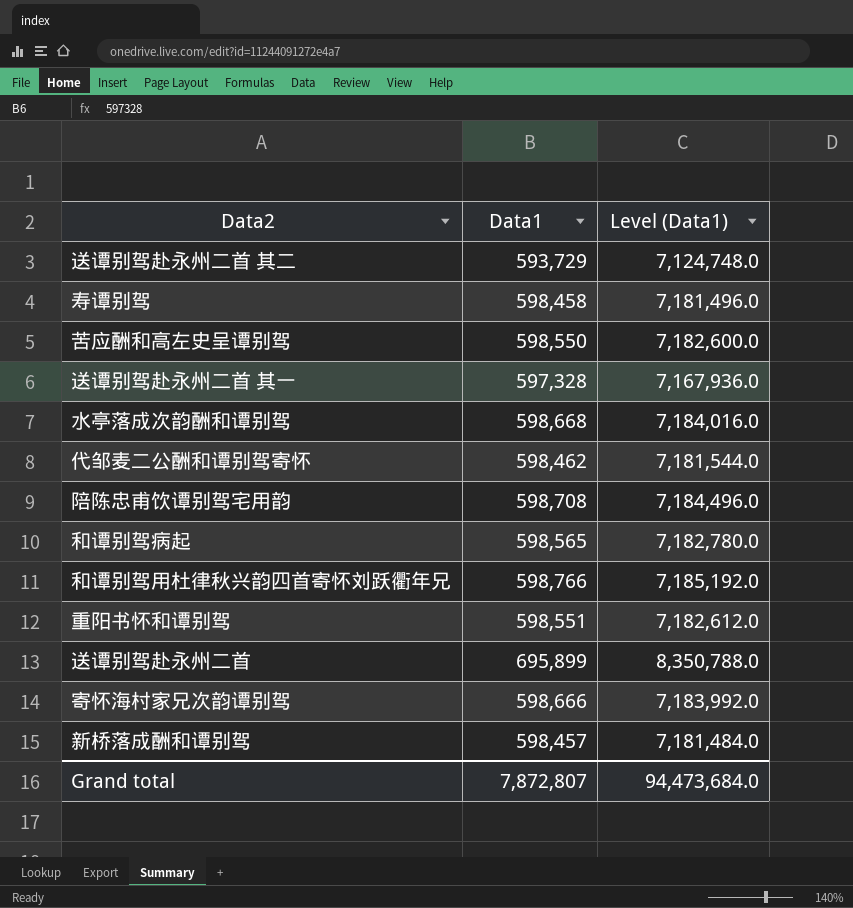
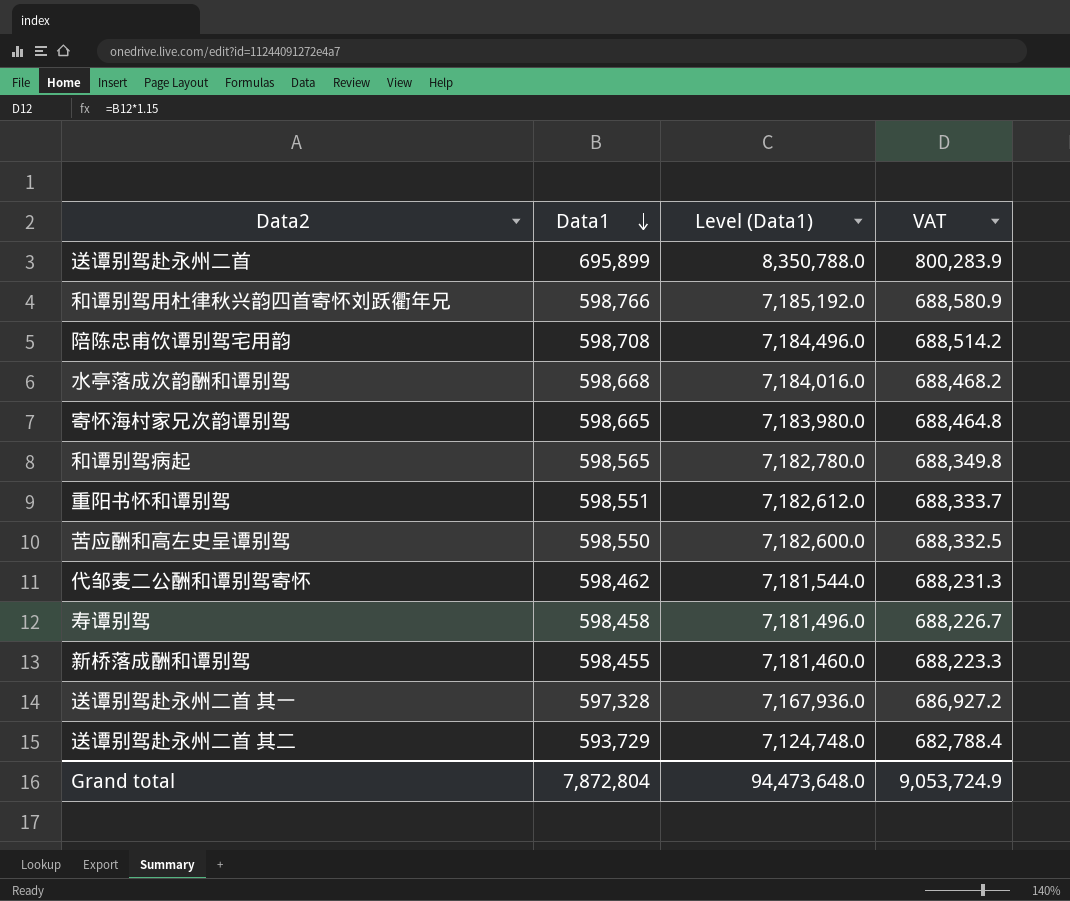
row order: none -> Data1 descending
column VAT | formula: none -> [Data1] * 1.15
寄怀海村家兄次韵谭别驾 | Data1: 598,666 -> 598,665
寄怀海村家兄次韵谭别驾 | Level (Data1): 7,183,992.0 -> 7,183,980.0
新桥落成酬和谭别驾 | Data1: 598,457 -> 598,455
新桥落成酬和谭别驾 | Level (Data1): 7,181,484.0 -> 7,181,460.0
Grand total | Data1: 7,872,807 -> 7,872,804
Grand total | Level (Data1): 94,473,684.0 -> 94,473,648.0

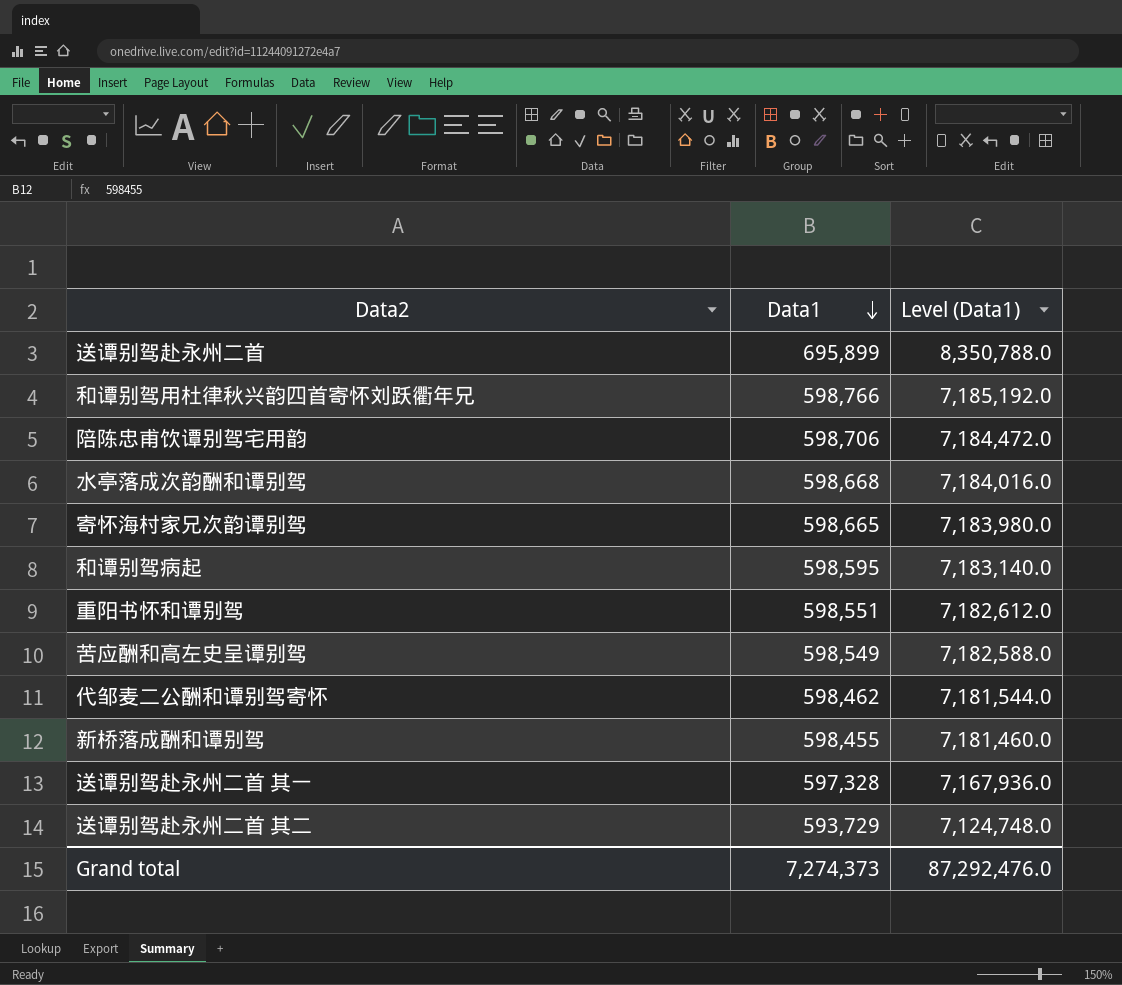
column VAT | formula: [Data1] * 1.15 -> none
row 寿谭别驾: 598,458 | 7,181,496.0 | 688,226.7 -> none
陪陈忠甫饮谭别驾宅用韵 | Data1: 598,708 -> 598,706
陪陈忠甫饮谭别驾宅用韵 | Level (Data1): 7,184,496.0 -> 7,184,472.0
和谭别驾病起 | Data1: 598,565 -> 598,595
和谭别驾病起 | Level (Data1): 7,182,780.0 -> 7,183,140.0
苦应酬和高左史呈谭别驾 | Data1: 598,550 -> 598,549
苦应酬和高左史呈谭别驾 | Level (Data1): 7,182,600.0 -> 7,182,588.0
Grand total | Data1: 7,872,804 -> 7,274,373
Grand total | Level (Data1): 94,473,648.0 -> 87,292,476.0

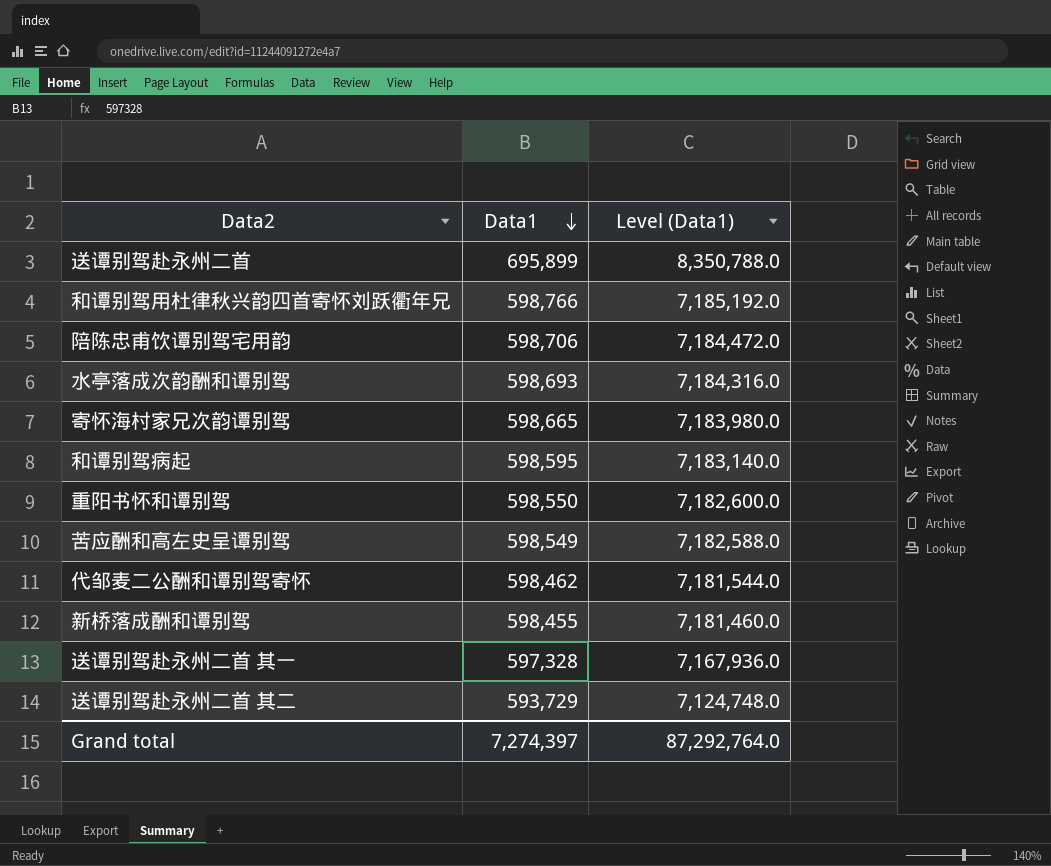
水亭落成次韵酬和谭别驾 | Data1: 598,668 -> 598,693
水亭落成次韵酬和谭别驾 | Level (Data1): 7,184,016.0 -> 7,184,316.0
重阳书怀和谭别驾 | Data1: 598,551 -> 598,550
重阳书怀和谭别驾 | Level (Data1): 7,182,612.0 -> 7,182,600.0
Grand total | Data1: 7,274,373 -> 7,274,397
Grand total | Level (Data1): 87,292,476.0 -> 87,292,764.0

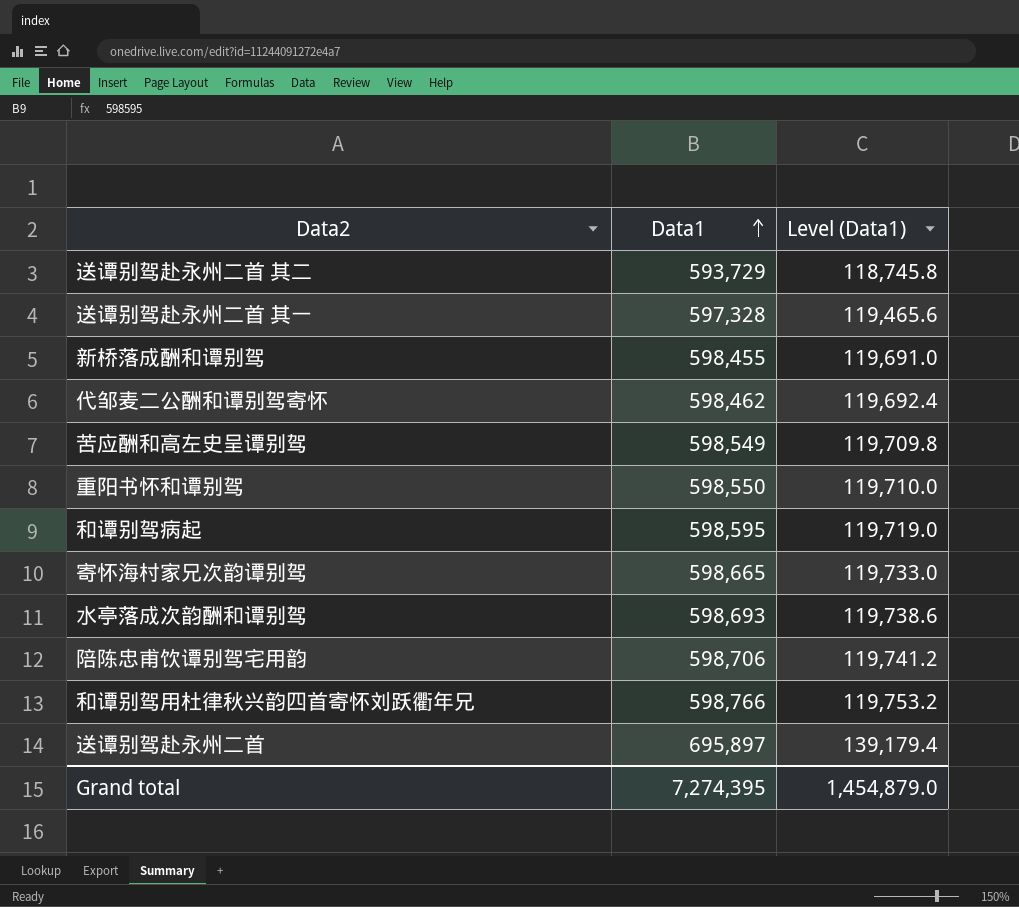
row order: Data1 descending -> Data1 ascending
column Level (Data1) | formula: [Data1] * 12 -> [Data1] * 0.2
送谭别驾赴永州二首 | Data1: 695,899 -> 695,897
Grand total | Data1: 7,274,397 -> 7,274,395
Grand total | Level (Data1): 87,292,764.0 -> 1,454,879.0

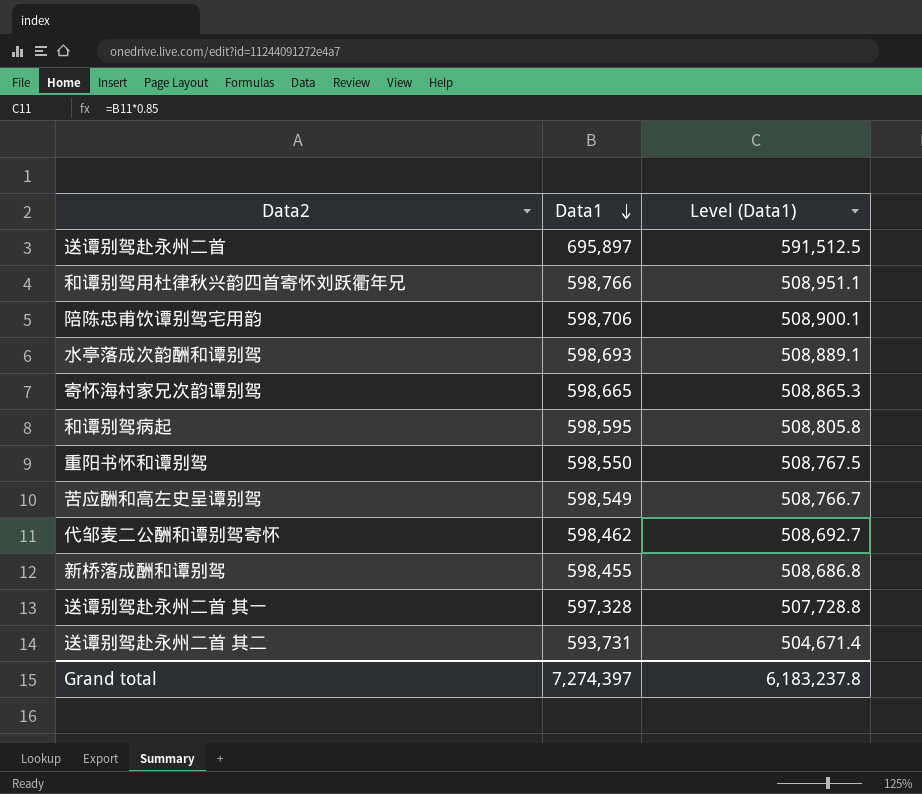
row order: Data1 ascending -> Data1 descending
column Level (Data1) | formula: [Data1] * 0.2 -> [Data1] * 0.85
送谭别驾赴永州二首 其二 | Data1: 593,729 -> 593,731
Grand total | Data1: 7,274,395 -> 7,274,397
Grand total | Level (Data1): 1,454,879.0 -> 6,183,237.8

